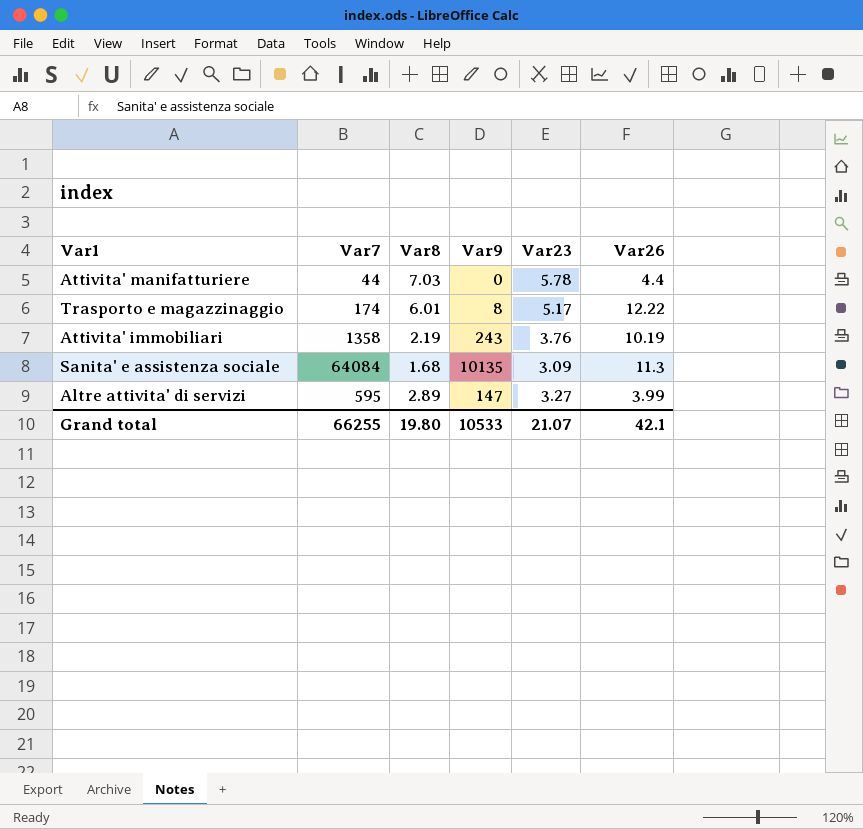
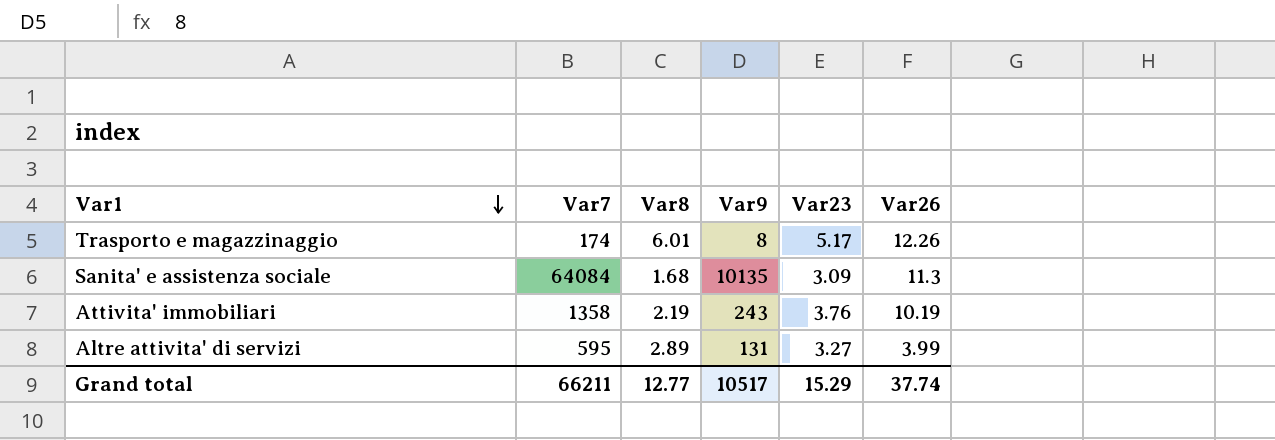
row order: none -> Var1 descending
row Attivita' manifatturiere: 44 | 7.03 | 0 | 5.78 | 4.4 -> none
Trasporto e magazzinaggio | Var26: 12.22 -> 12.26
Altre attivita' di servizi | Var9: 147 -> 131
Grand total | Var7: 66255 -> 66211
Grand total | Var8: 19.80 -> 12.77
Grand total | Var9: 10533 -> 10517
Grand total | Var23: 21.07 -> 15.29
Grand total | Var26: 42.1 -> 37.74

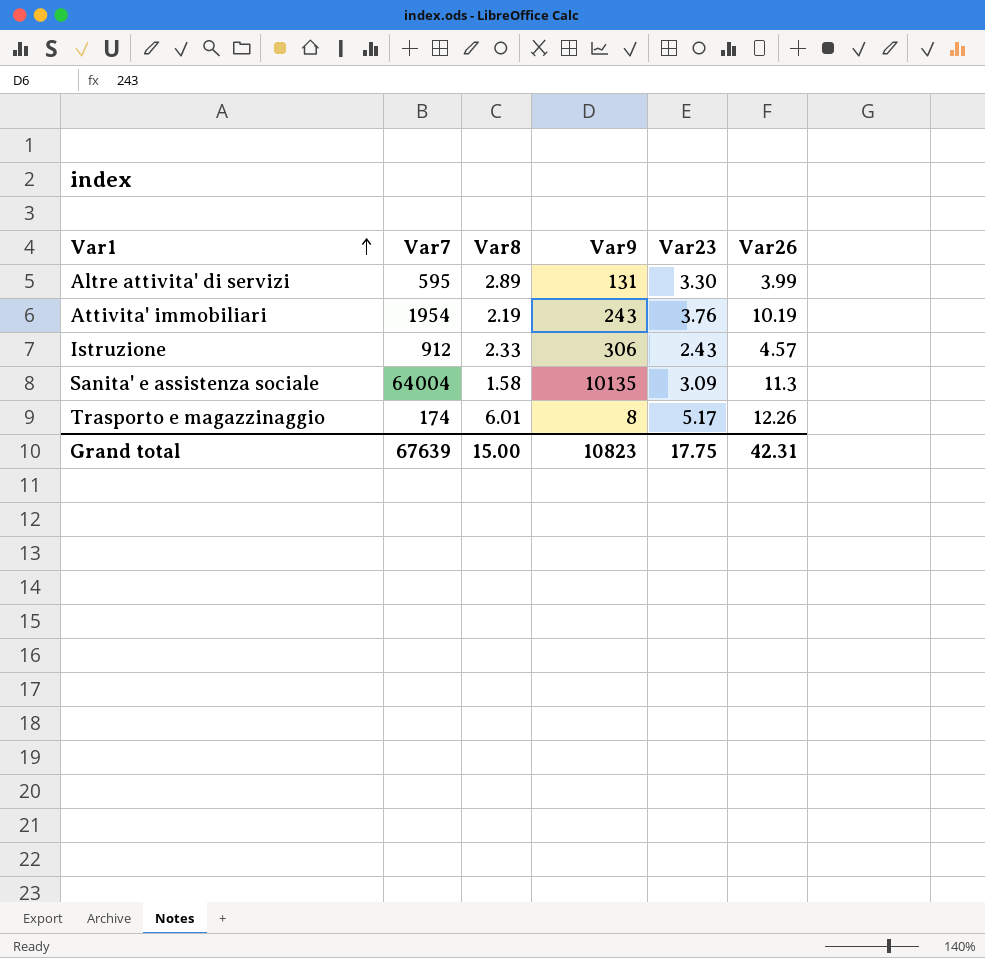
row order: Var1 descending -> Var1 ascending
Altre attivita' di servizi | Var23: 3.27 -> 3.30
Attivita' immobiliari | Var7: 1358 -> 1954
row Istruzione: none -> 912 | 2.33 | 306 | 2.43 | 4.57
Sanita' e assistenza sociale | Var7: 64084 -> 64004
Sanita' e assistenza sociale | Var8: 1.68 -> 1.58
Grand total | Var7: 66211 -> 67639
Grand total | Var8: 12.77 -> 15.00
Grand total | Var9: 10517 -> 10823
Grand total | Var23: 15.29 -> 17.75
Grand total | Var26: 37.74 -> 42.31

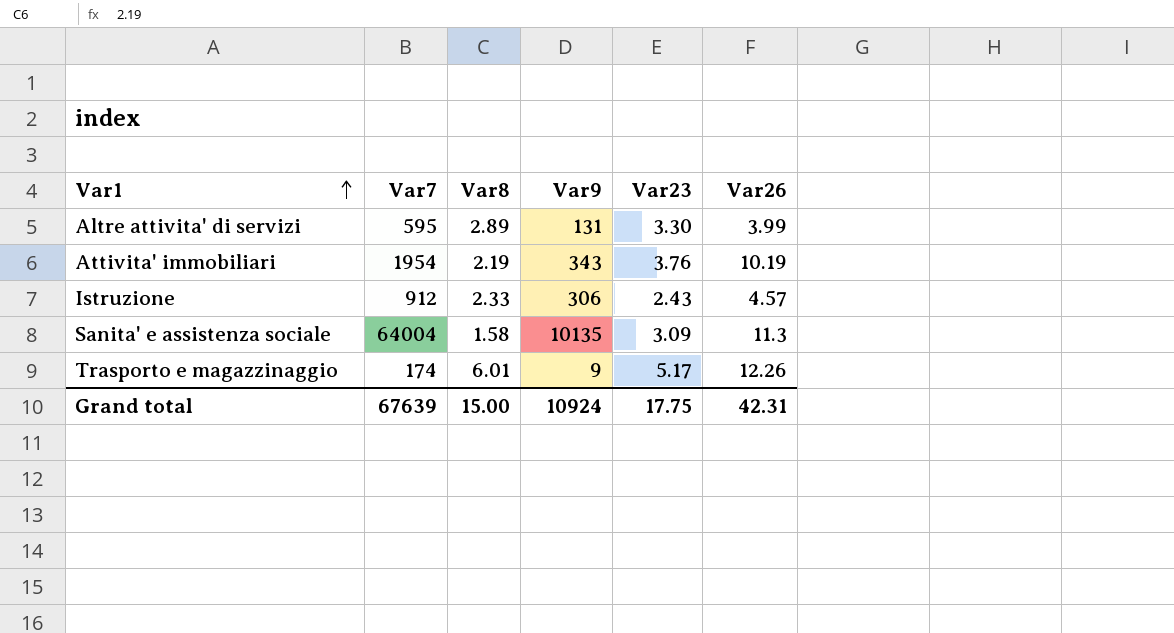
Attivita' immobiliari | Var9: 243 -> 343
Trasporto e magazzinaggio | Var9: 8 -> 9
Grand total | Var9: 10823 -> 10924

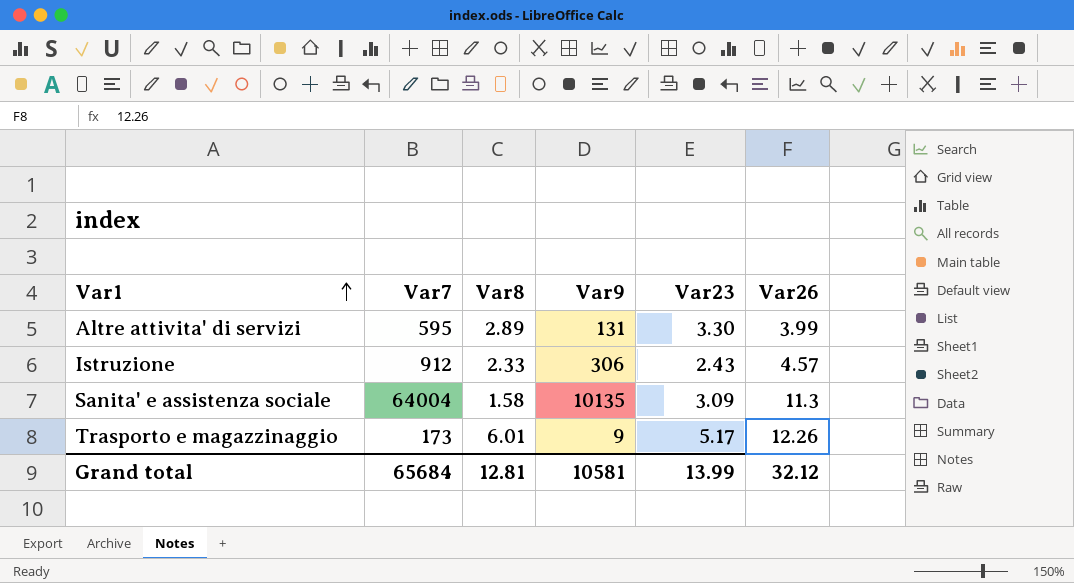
row Attivita' immobiliari: 1954 | 2.19 | 343 | 3.76 | 10.19 -> none
Trasporto e magazzinaggio | Var7: 174 -> 173
Grand total | Var7: 67639 -> 65684
Grand total | Var8: 15.00 -> 12.81
Grand total | Var9: 10924 -> 10581
Grand total | Var23: 17.75 -> 13.99
Grand total | Var26: 42.31 -> 32.12

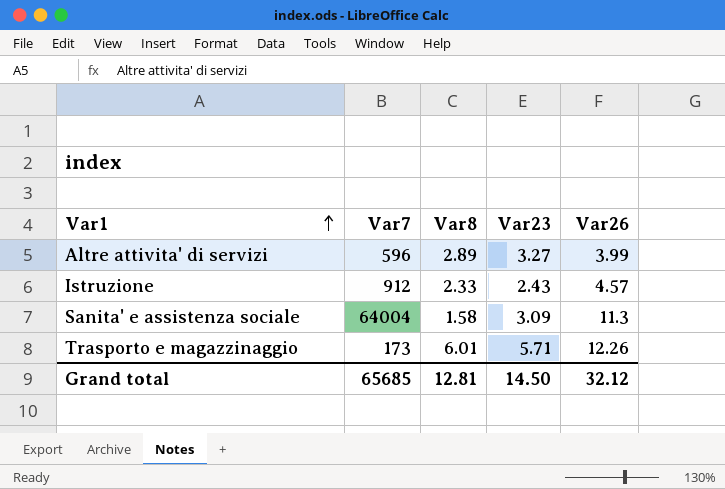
column Var9 | position: 4 -> none
Altre attivita' di servizi | Var7: 595 -> 596
Altre attivita' di servizi | Var23: 3.30 -> 3.27
Trasporto e magazzinaggio | Var23: 5.17 -> 5.71
Grand total | Var7: 65684 -> 65685
Grand total | Var23: 13.99 -> 14.50

